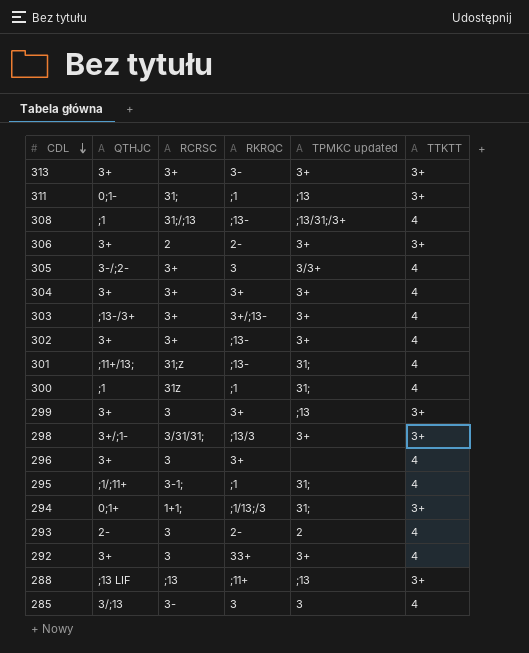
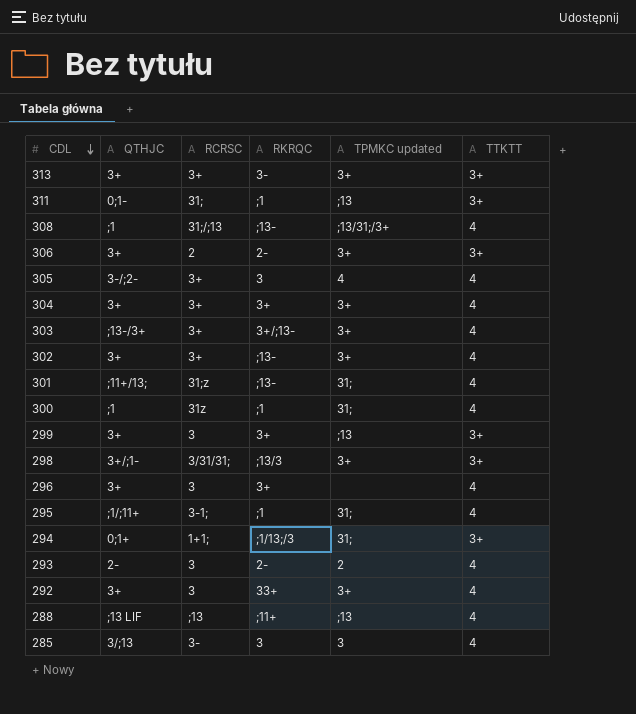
305 | TPMKC updated: 3/3+ -> 4
288 | TTKTT: 3+ -> 4

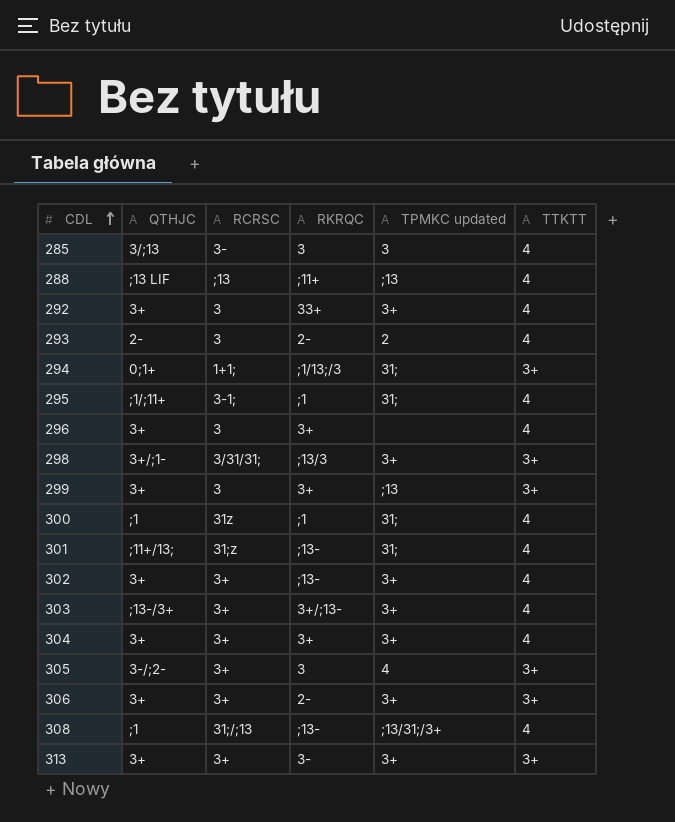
row order: CDL descending -> CDL ascending
row 311: 0;1- | 31; | ;1 | ;13 | 3+ -> none
305 | TTKTT: 4 -> 3+
306 | RCRSC: 2 -> 3+

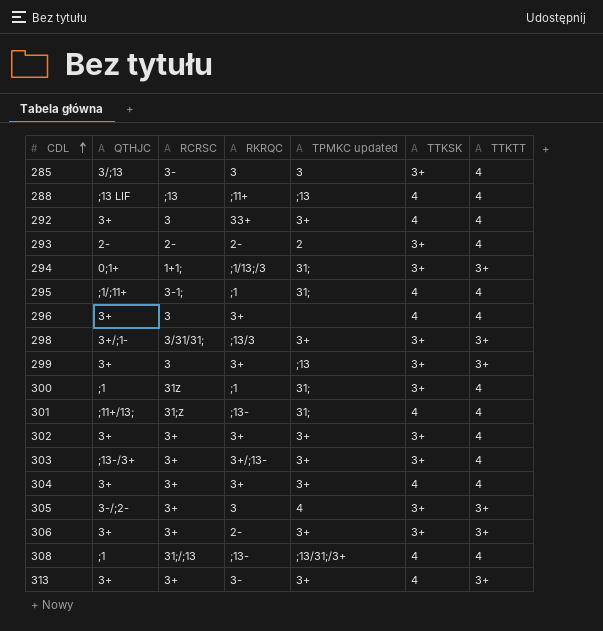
column TTKSK | position: none -> 6
293 | RCRSC: 3 -> 2-
302 | RKRQC: ;13- -> 3+

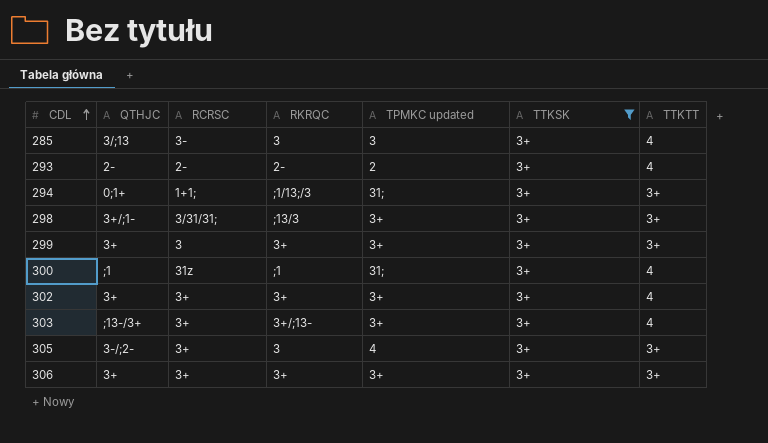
filter: none -> TTKSK = 3+
299 | TPMKC updated: ;13 -> 3+
306 | RKRQC: 2- -> 3+

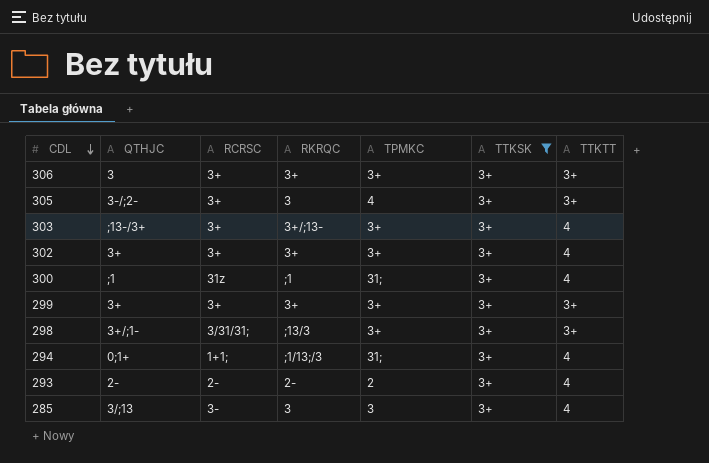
row order: CDL ascending -> CDL descending
column name: TPMKC updated -> TPMKC
306 | QTHJC: 3+ -> 3
299 | RCRSC: 3 -> 3+
294 | TTKTT: 3+ -> 4

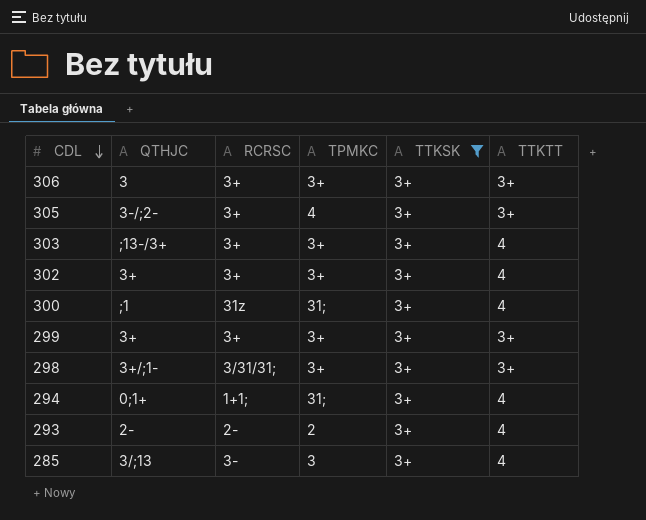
column RKRQC | position: 4 -> none

